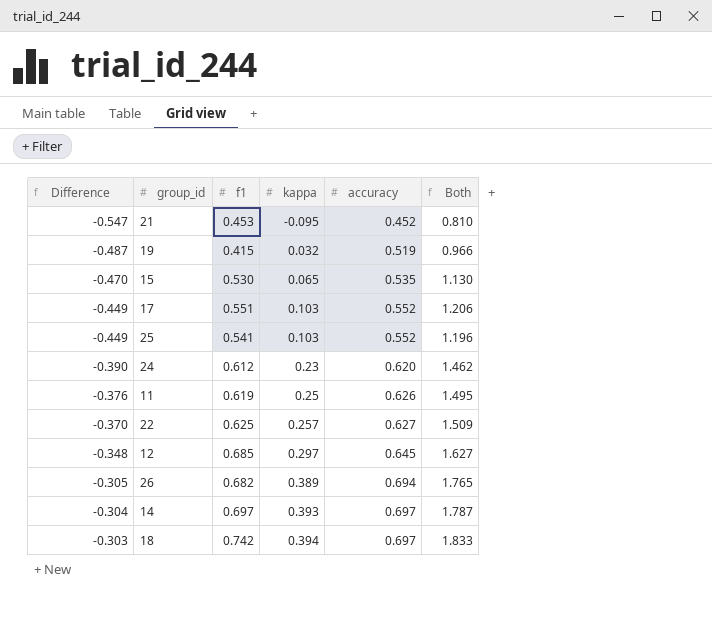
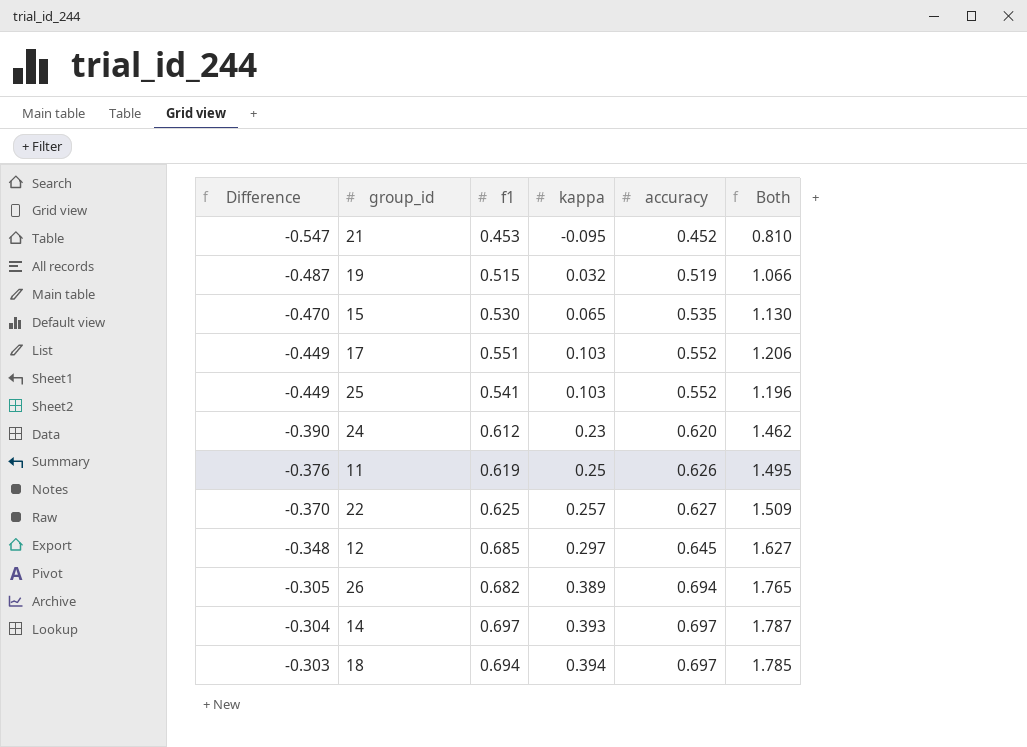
19 | f1: 0.415 -> 0.515
19 | Both: 0.966 -> 1.066
18 | f1: 0.742 -> 0.694
18 | Both: 1.833 -> 1.785

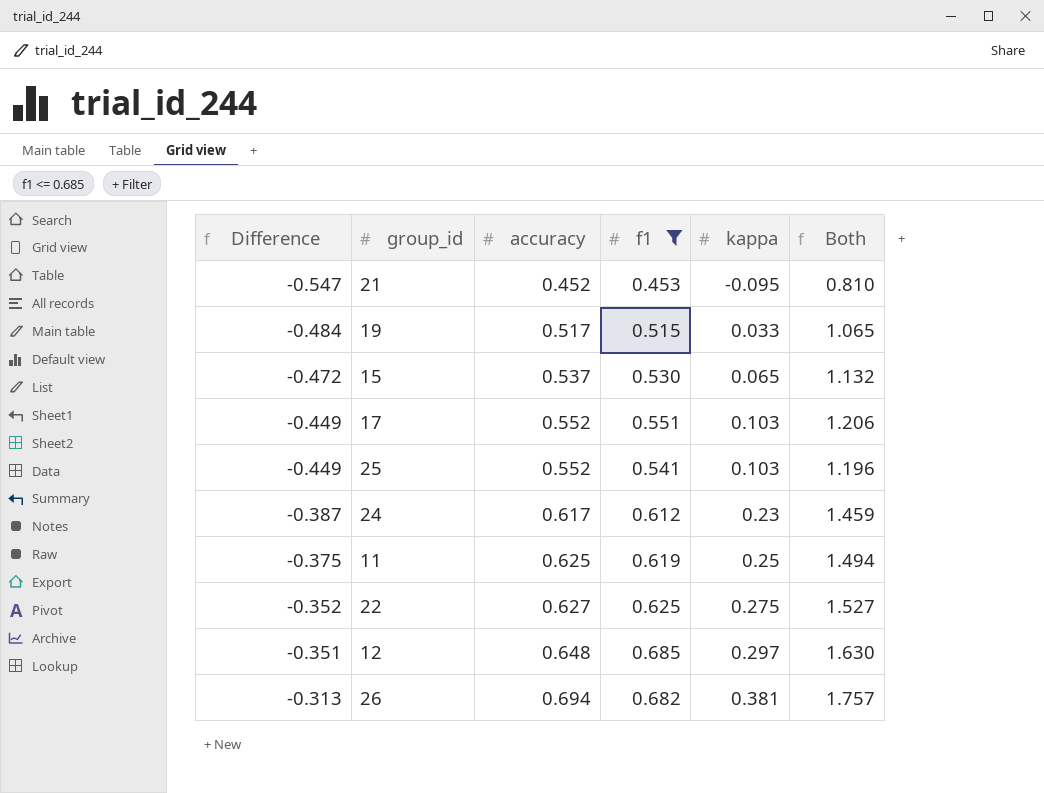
filter: none -> f1 <= 0.685
column accuracy | position: 5 -> 3
19 | Difference: -0.487 -> -0.484
19 | accuracy: 0.519 -> 0.517
19 | kappa: 0.032 -> 0.033
19 | Both: 1.066 -> 1.065
15 | Difference: -0.470 -> -0.472
15 | accuracy: 0.535 -> 0.537
15 | Both: 1.130 -> 1.132
24 | Difference: -0.390 -> -0.387
24 | accuracy: 0.620 -> 0.617
24 | Both: 1.462 -> 1.459
11 | Difference: -0.376 -> -0.375
11 | accuracy: 0.626 -> 0.625
11 | Both: 1.495 -> 1.494
22 | Difference: -0.370 -> -0.352
22 | kappa: 0.257 -> 0.275
22 | Both: 1.509 -> 1.527
12 | Difference: -0.348 -> -0.351
12 | accuracy: 0.645 -> 0.648
12 | Both: 1.627 -> 1.630
26 | Difference: -0.305 -> -0.313
26 | kappa: 0.389 -> 0.381
26 | Both: 1.765 -> 1.757

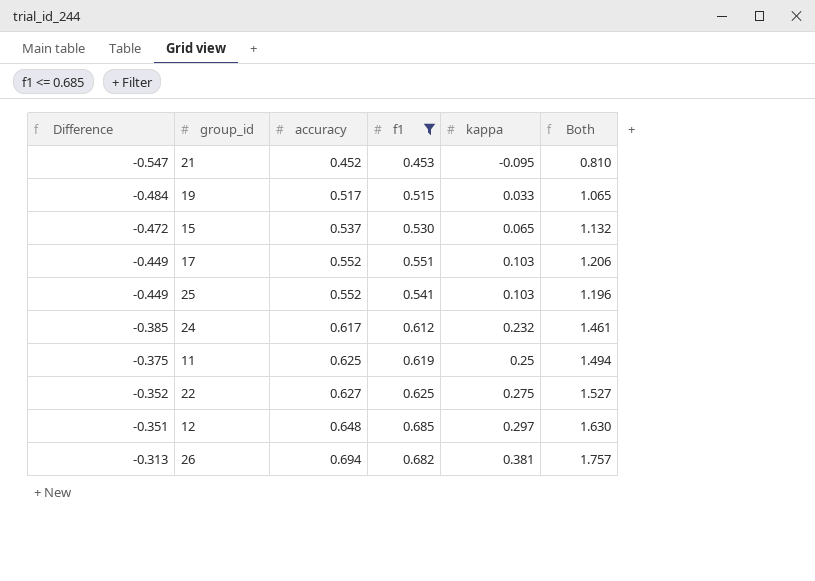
24 | Difference: -0.387 -> -0.385
24 | kappa: 0.23 -> 0.232
24 | Both: 1.459 -> 1.461

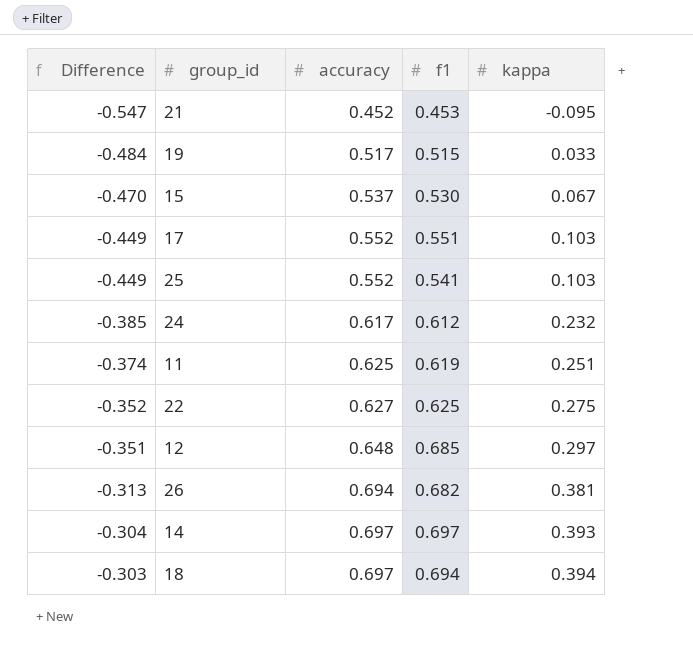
filter: f1 <= 0.685 -> none
column Both | formula: [accuracy] + [f1] + [kappa] -> none
15 | Difference: -0.472 -> -0.470
15 | kappa: 0.065 -> 0.067
11 | Difference: -0.375 -> -0.374
11 | kappa: 0.25 -> 0.251

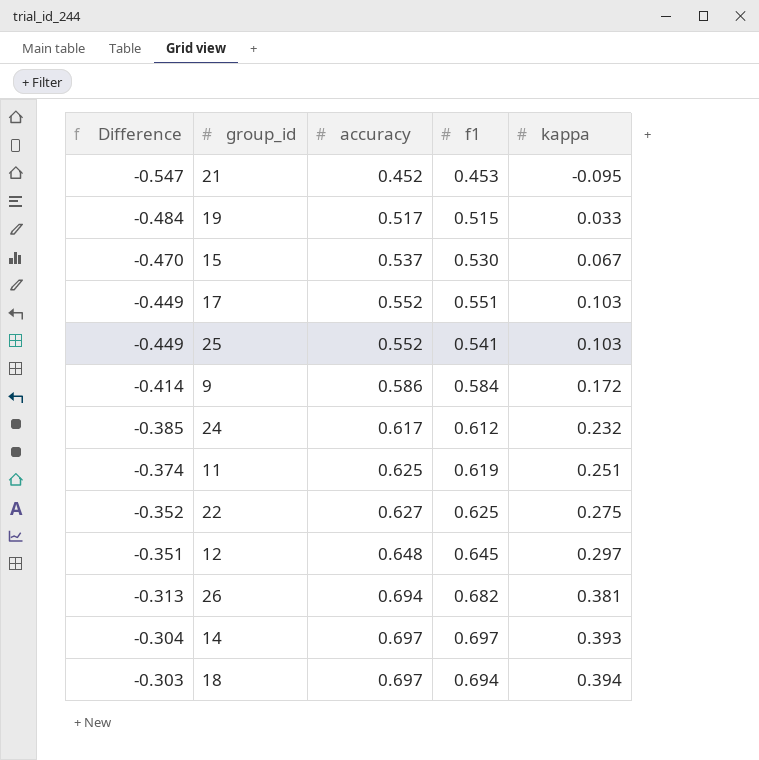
row 9: none -> -0.414 | 0.586 | 0.584 | 0.172
12 | f1: 0.685 -> 0.645

